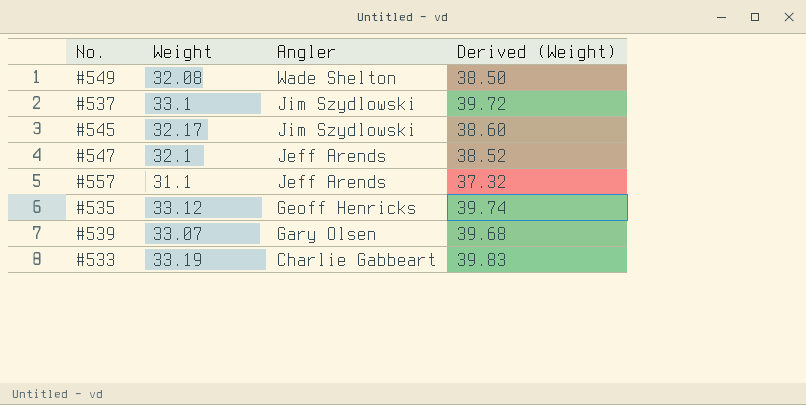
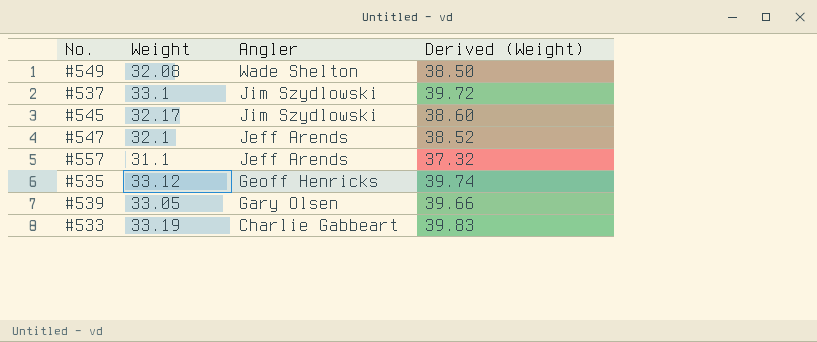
#539 | Weight: 33.07 -> 33.05
#539 | Derived (Weight): 39.68 -> 39.66

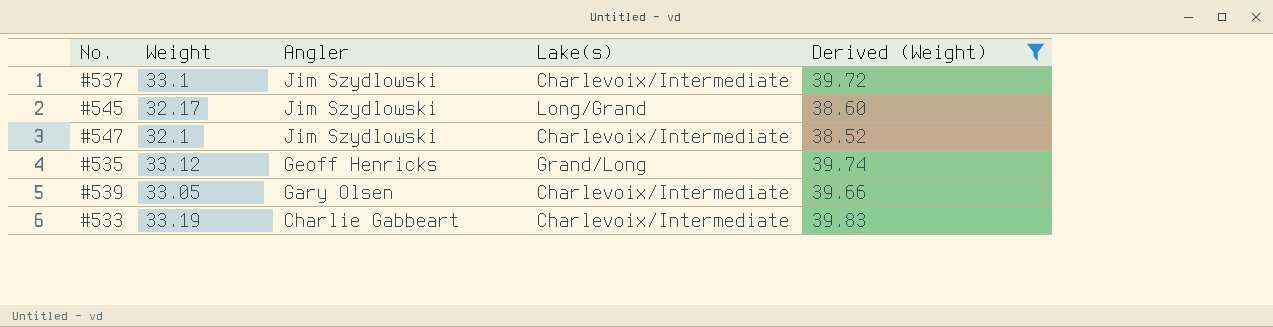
filter: none -> Derived (Weight) >= 38.52
column Lake(s) | position: none -> 4
#547 | Angler: Jeff Arends -> Jim Szydlowski

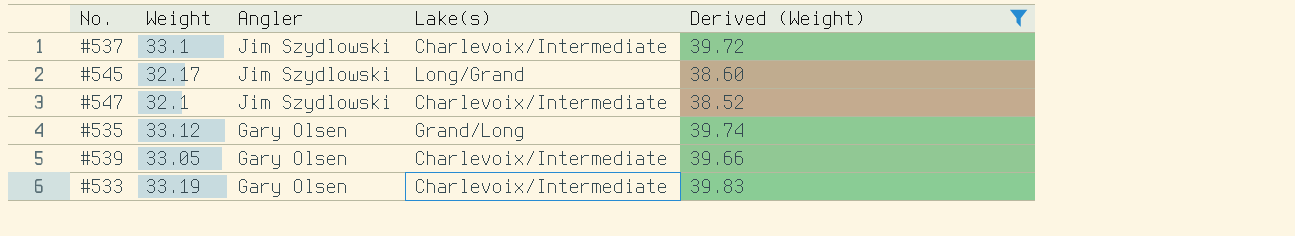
#535 | Angler: Geoff Henricks -> Gary Olsen
#533 | Angler: Charlie Gabbeart -> Gary Olsen

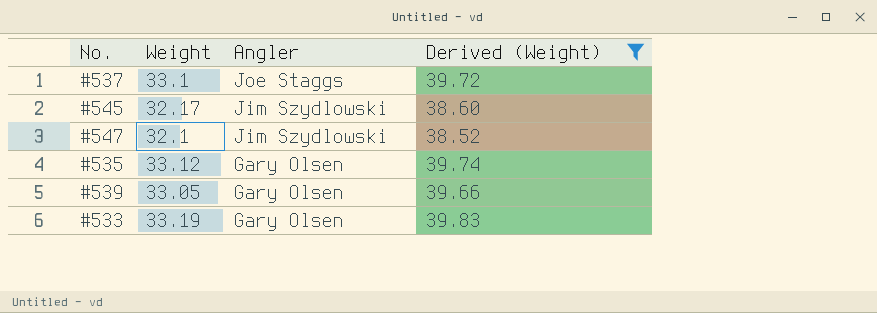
column Lake(s) | position: 4 -> none
#537 | Angler: Jim Szydlowski -> Joe Staggs

